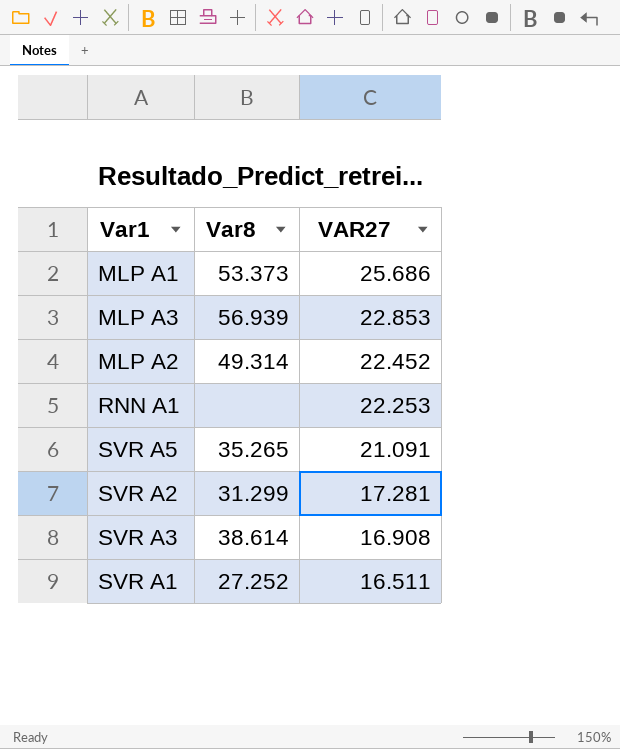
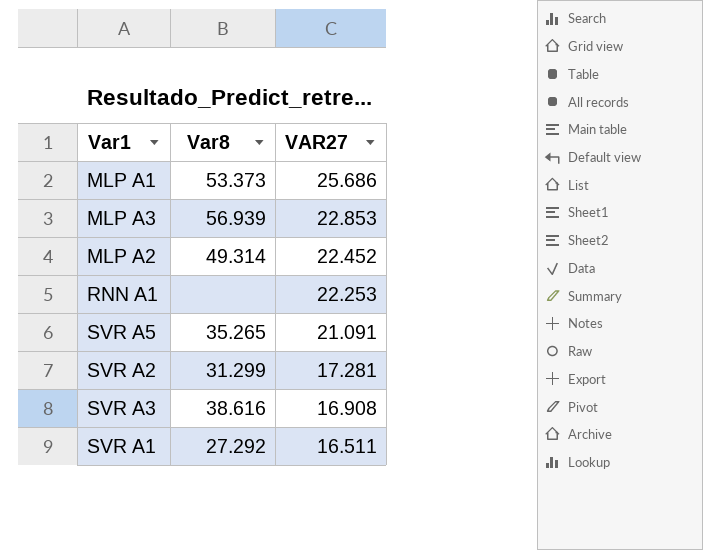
SVR A3 | Var8: 38.614 -> 38.616
SVR A1 | Var8: 27.252 -> 27.292

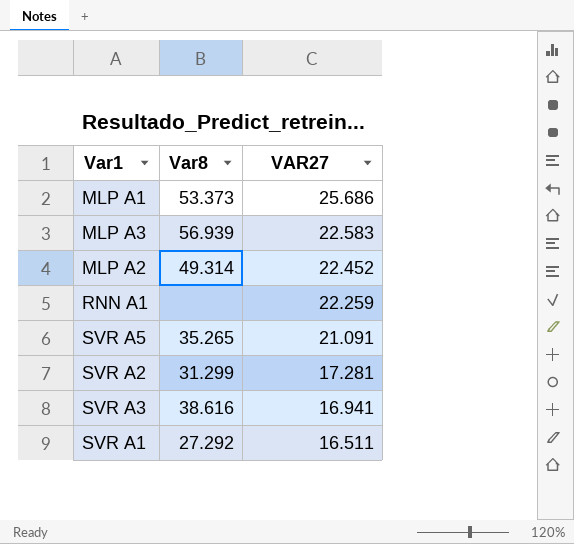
MLP A3 | VAR27: 22.853 -> 22.583
RNN A1 | VAR27: 22.253 -> 22.259
SVR A3 | VAR27: 16.908 -> 16.941

